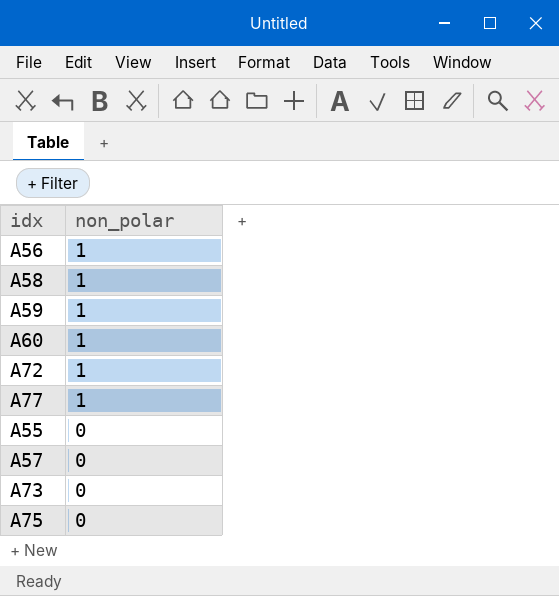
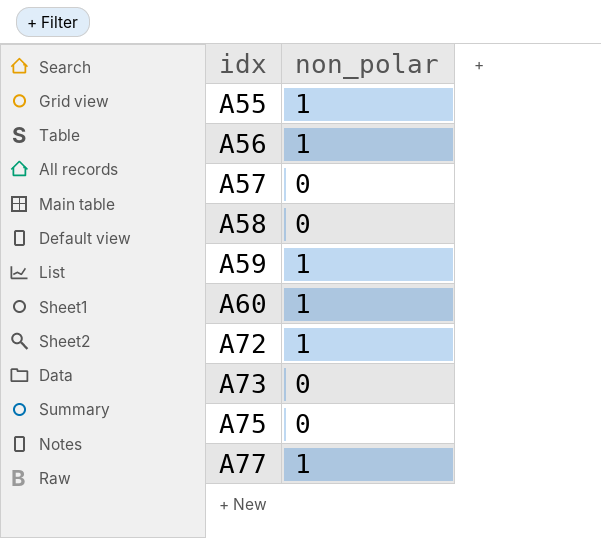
row order: non_polar descending -> idx ascending
A55 | non_polar: 0 -> 1
A58 | non_polar: 1 -> 0

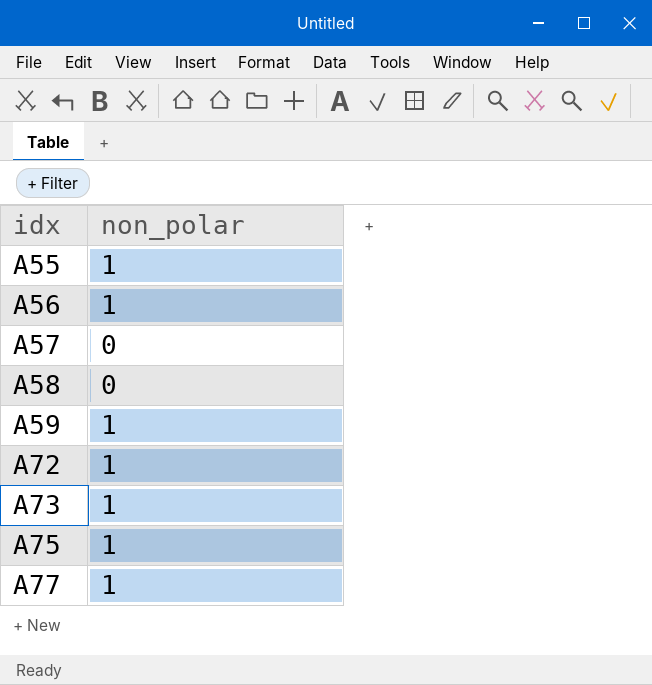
row A60: 1 -> none
A73 | non_polar: 0 -> 1
A75 | non_polar: 0 -> 1

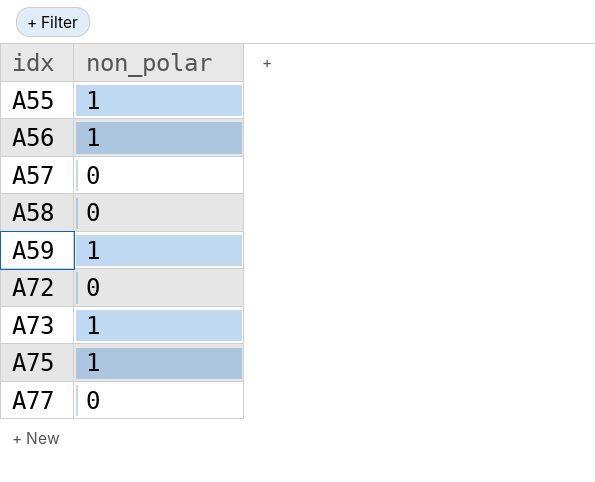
A72 | non_polar: 1 -> 0
A77 | non_polar: 1 -> 0

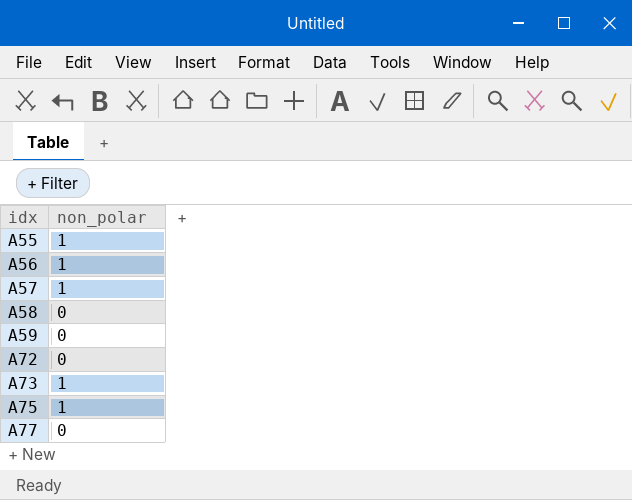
A57 | non_polar: 0 -> 1
A59 | non_polar: 1 -> 0

